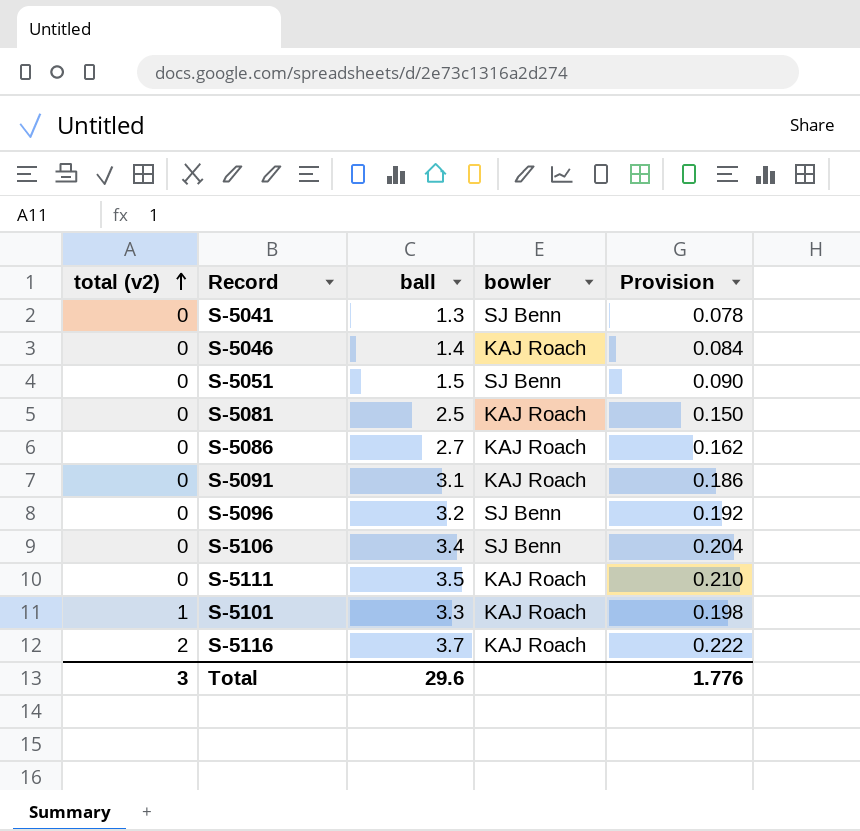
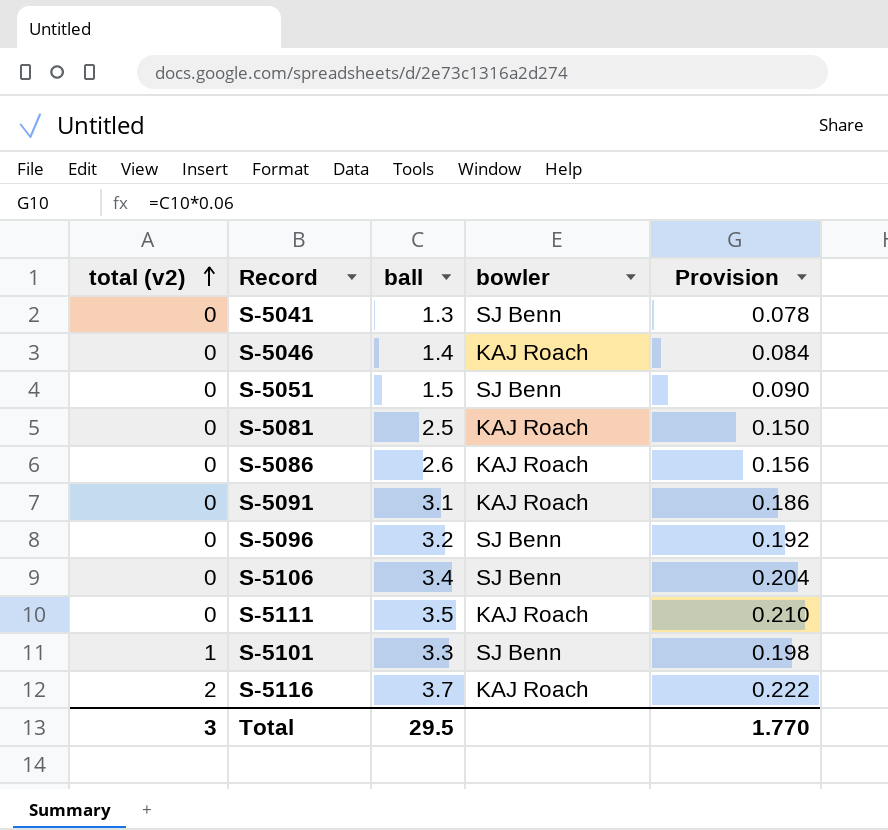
S-5086 | ball: 2.7 -> 2.6
S-5086 | Provision: 0.162 -> 0.156
S-5101 | bowler: KAJ Roach -> SJ Benn
Total | ball: 29.6 -> 29.5
Total | Provision: 1.776 -> 1.770

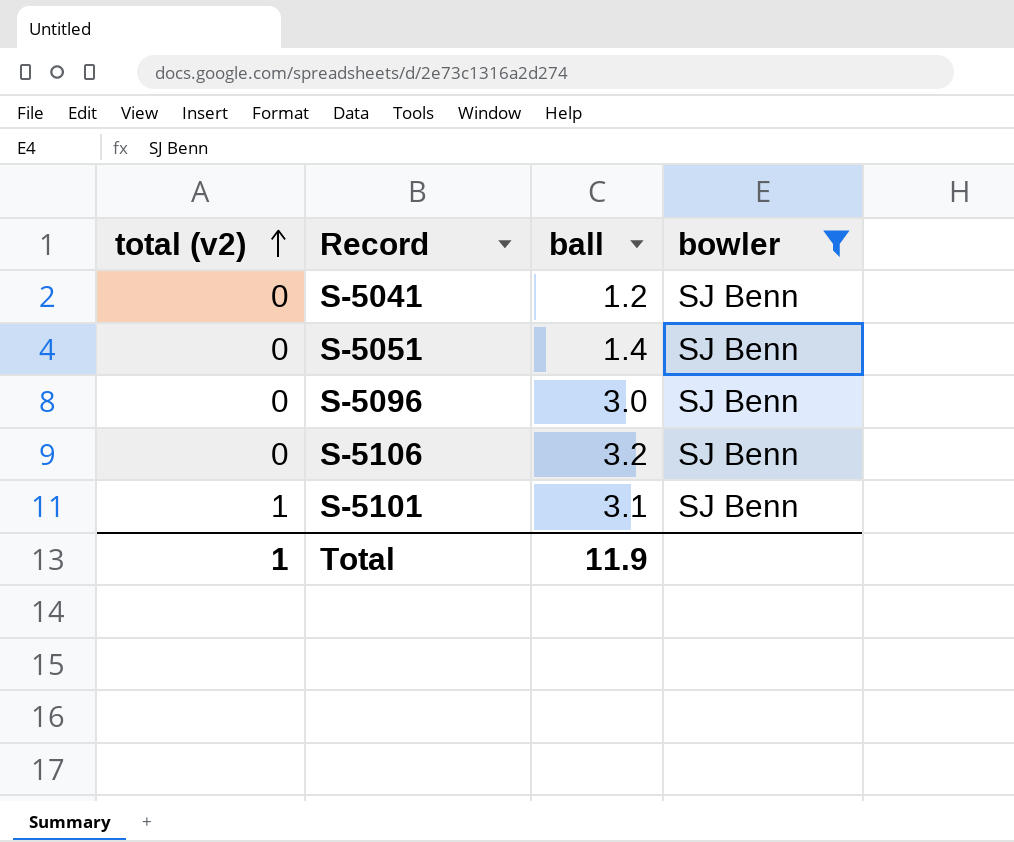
filter: none -> bowler = SJ Benn
column Provision | formula: [ball] * 0.06 -> none
S-5041 | ball: 1.3 -> 1.2
S-5051 | ball: 1.5 -> 1.4
S-5096 | ball: 3.2 -> 3.0
S-5106 | ball: 3.4 -> 3.2
S-5101 | ball: 3.3 -> 3.1
Total | total (v2): 3 -> 1
Total | ball: 29.5 -> 11.9

